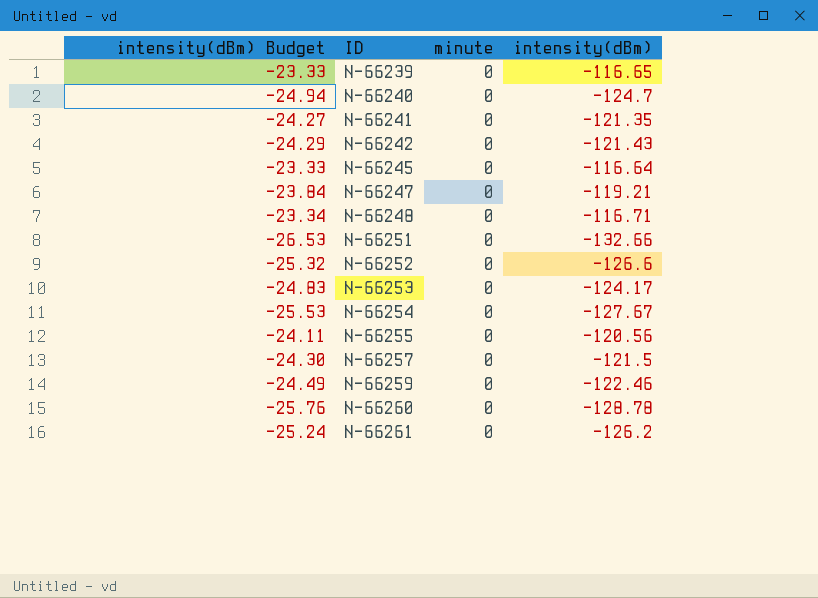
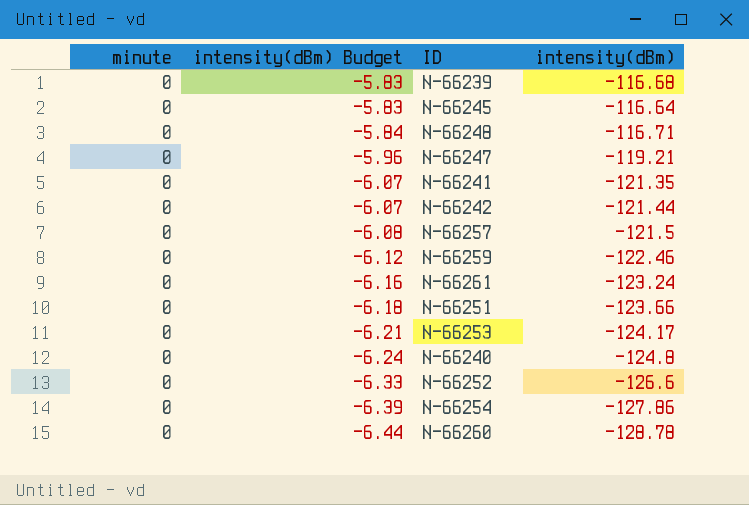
row order: ID ascending -> intensity(dBm) Budget descending
column minute | position: 3 -> 1
column intensity(dBm) Budget | formula: [intensity(dBm)] * 0.2 -> [intensity(dBm)] * 0.05
row N-66255: -24.11 | 0 | -120.56 -> none
N-66239 | intensity(dBm): -116.65 -> -116.68
N-66242 | intensity(dBm): -121.43 -> -121.44
N-66261 | intensity(dBm): -126.2 -> -123.24
N-66251 | intensity(dBm): -132.66 -> -123.66
N-66240 | intensity(dBm): -124.7 -> -124.8
N-66254 | intensity(dBm): -127.67 -> -127.86

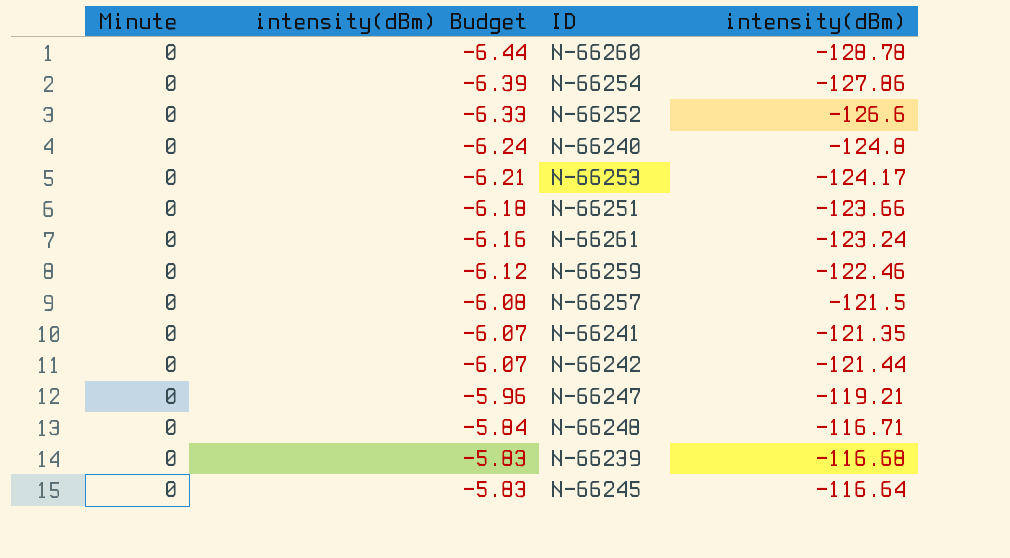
row order: intensity(dBm) Budget descending -> intensity(dBm) Budget ascending
column name: minute -> Minute

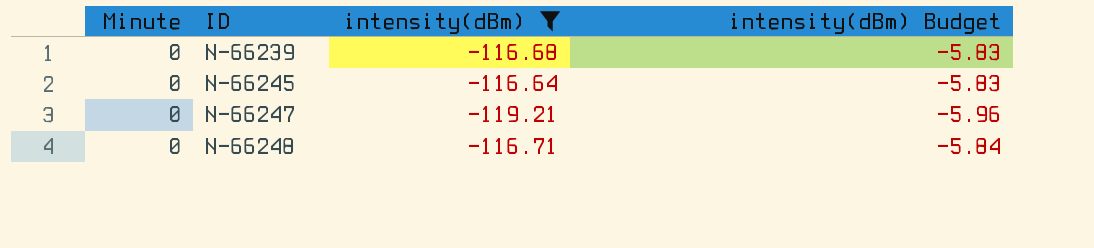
filter: none -> intensity(dBm) >= -119.21
row order: intensity(dBm) Budget ascending -> ID ascending
column intensity(dBm) Budget | position: 2 -> 4

